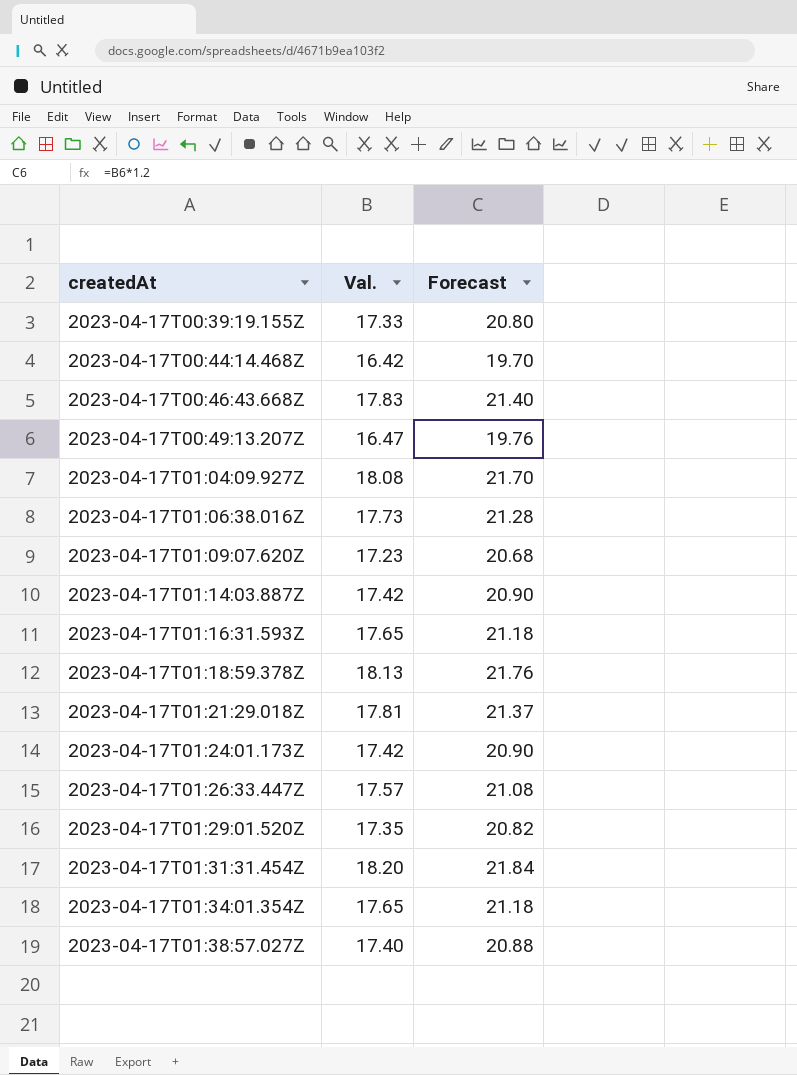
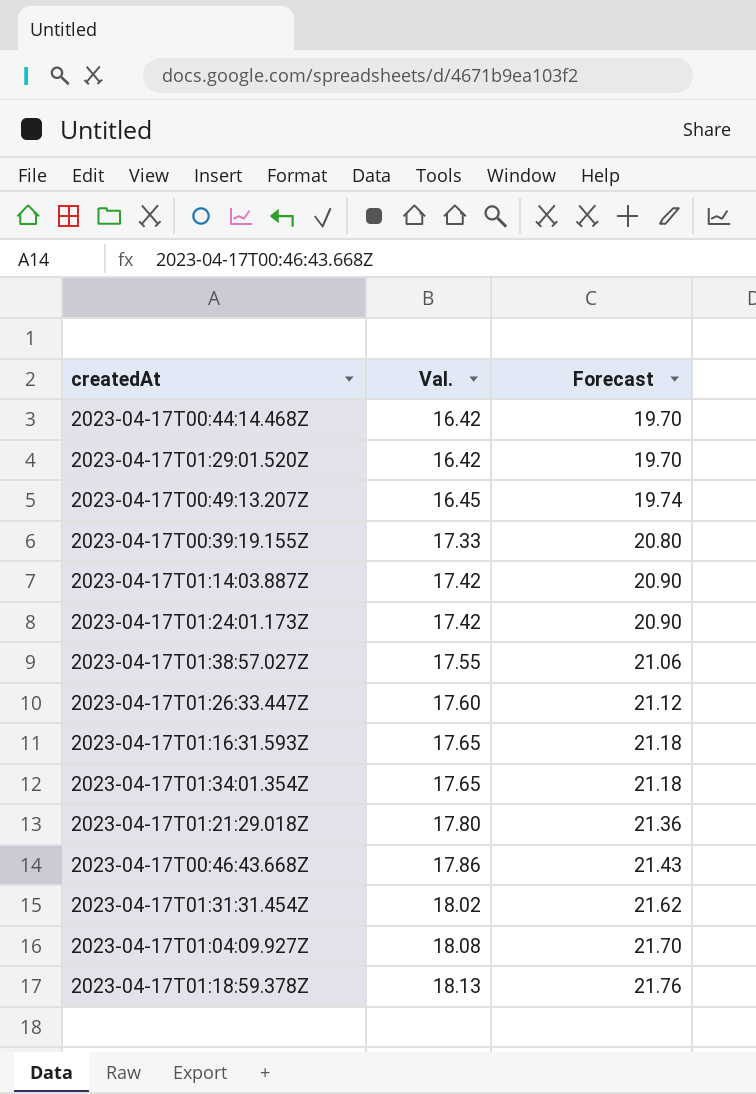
row order: createdAt ascending -> Val. ascending
row 2023-04-17T01:06:38.016Z: 17.73 | 21.28 -> none
row 2023-04-17T01:09:07.620Z: 17.23 | 20.68 -> none
2023-04-17T01:29:01.520Z | Val.: 17.35 -> 16.42
2023-04-17T01:29:01.520Z | Forecast: 20.82 -> 19.70
2023-04-17T00:49:13.207Z | Val.: 16.47 -> 16.45
2023-04-17T00:49:13.207Z | Forecast: 19.76 -> 19.74
2023-04-17T01:38:57.027Z | Val.: 17.40 -> 17.55
2023-04-17T01:38:57.027Z | Forecast: 20.88 -> 21.06
2023-04-17T01:26:33.447Z | Val.: 17.57 -> 17.60
2023-04-17T01:26:33.447Z | Forecast: 21.08 -> 21.12
2023-04-17T01:21:29.018Z | Val.: 17.81 -> 17.80
2023-04-17T01:21:29.018Z | Forecast: 21.37 -> 21.36
2023-04-17T00:46:43.668Z | Val.: 17.83 -> 17.86
2023-04-17T00:46:43.668Z | Forecast: 21.40 -> 21.43
2023-04-17T01:31:31.454Z | Val.: 18.20 -> 18.02
2023-04-17T01:31:31.454Z | Forecast: 21.84 -> 21.62

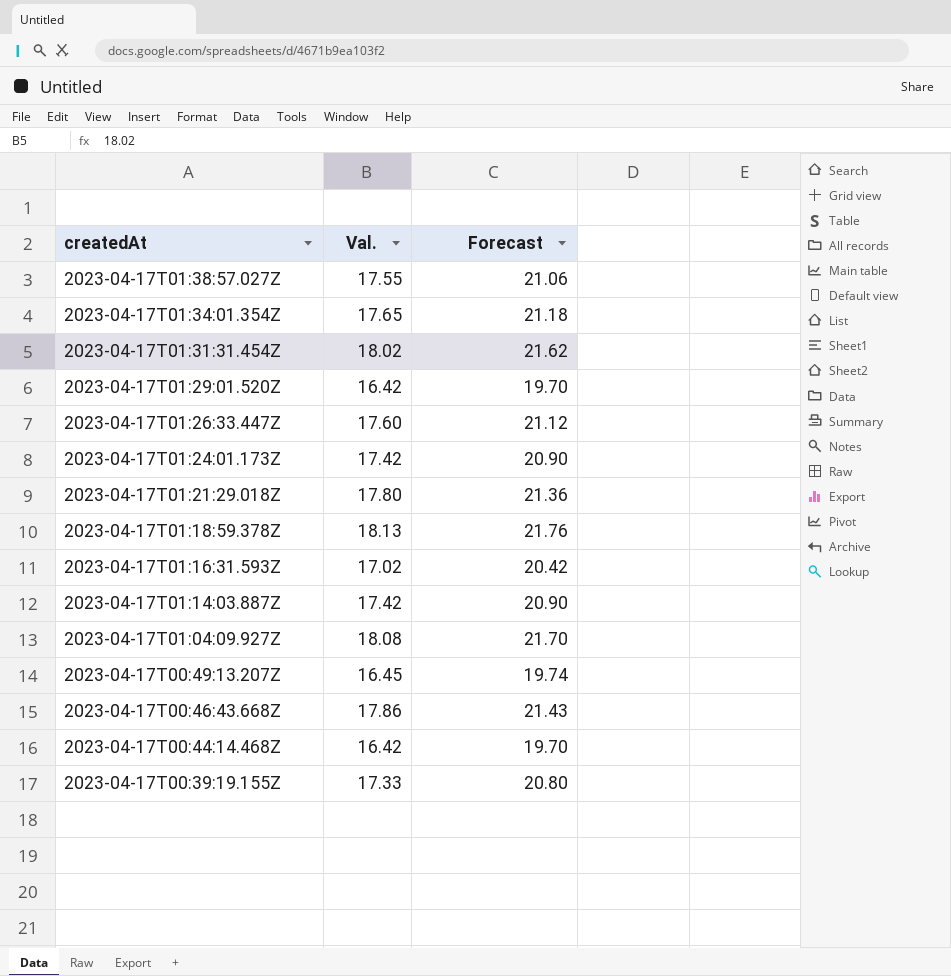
row order: Val. ascending -> createdAt descending
2023-04-17T01:16:31.593Z | Val.: 17.65 -> 17.02
2023-04-17T01:16:31.593Z | Forecast: 21.18 -> 20.42

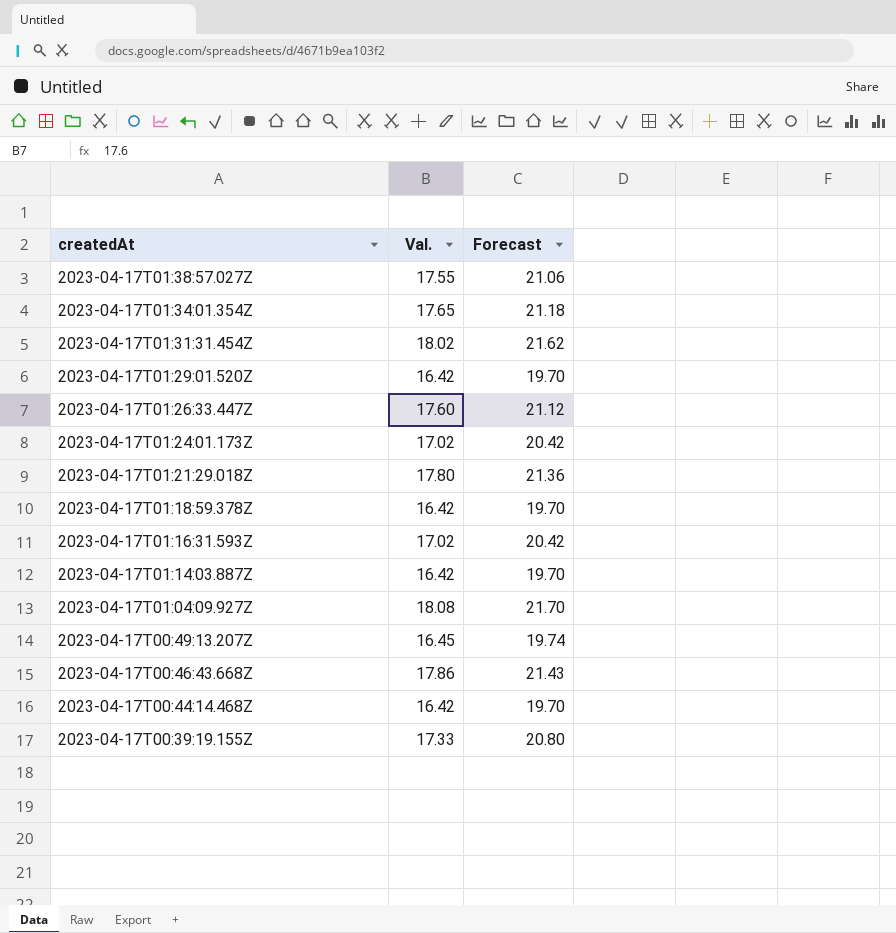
2023-04-17T01:24:01.173Z | Val.: 17.42 -> 17.02
2023-04-17T01:24:01.173Z | Forecast: 20.90 -> 20.42
2023-04-17T01:18:59.378Z | Val.: 18.13 -> 16.42
2023-04-17T01:18:59.378Z | Forecast: 21.76 -> 19.70
2023-04-17T01:14:03.887Z | Val.: 17.42 -> 16.42
2023-04-17T01:14:03.887Z | Forecast: 20.90 -> 19.70

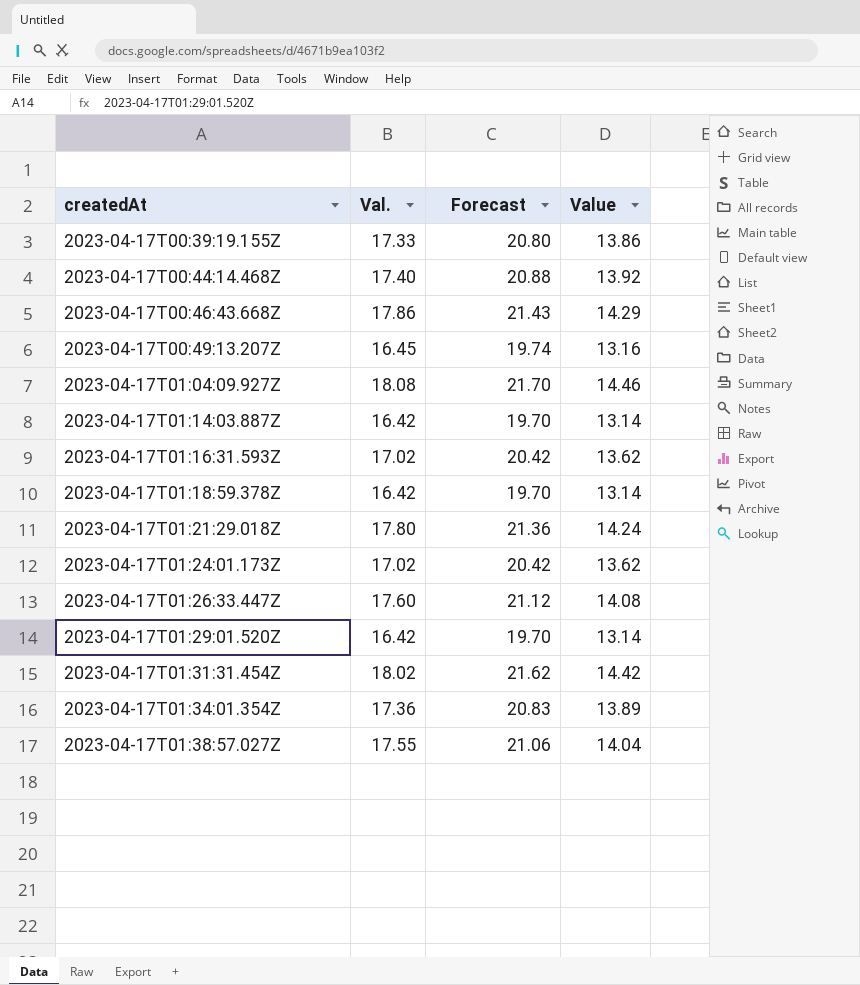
row order: createdAt descending -> createdAt ascending
column Value | formula: none -> [Val.] * 0.8
2023-04-17T00:44:14.468Z | Val.: 16.42 -> 17.40
2023-04-17T00:44:14.468Z | Forecast: 19.70 -> 20.88
2023-04-17T01:34:01.354Z | Val.: 17.65 -> 17.36
2023-04-17T01:34:01.354Z | Forecast: 21.18 -> 20.83

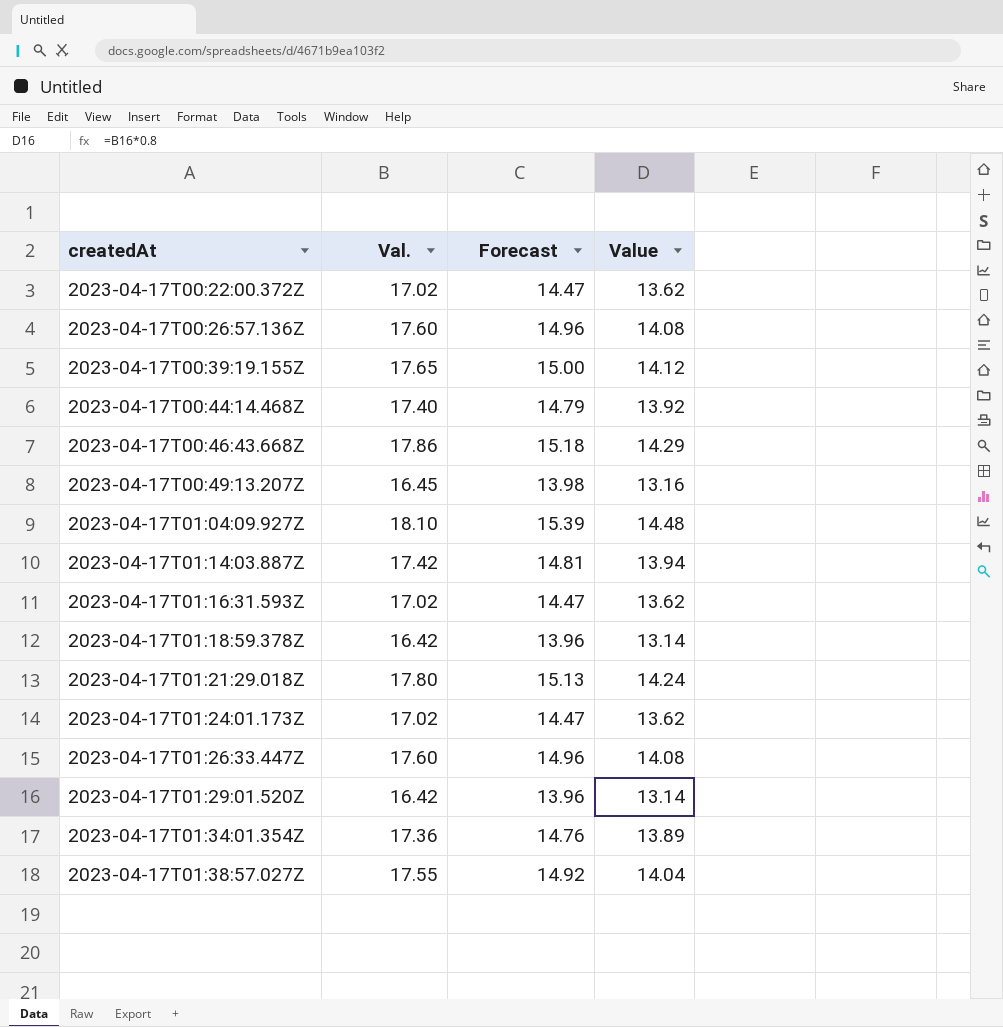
column Forecast | formula: [Val.] * 1.2 -> [Val.] * 0.85
row 2023-04-17T01:31:31.454Z: 18.02 | 21.62 | 14.42 -> none
row 2023-04-17T00:22:00.372Z: none -> 17.02 | 14.47 | 13.62
row 2023-04-17T00:26:57.136Z: none -> 17.60 | 14.96 | 14.08
2023-04-17T00:39:19.155Z | Val.: 17.33 -> 17.65
2023-04-17T00:39:19.155Z | Value: 13.86 -> 14.12
2023-04-17T01:04:09.927Z | Val.: 18.08 -> 18.10
2023-04-17T01:04:09.927Z | Value: 14.46 -> 14.48
2023-04-17T01:14:03.887Z | Val.: 16.42 -> 17.42
2023-04-17T01:14:03.887Z | Value: 13.14 -> 13.94

